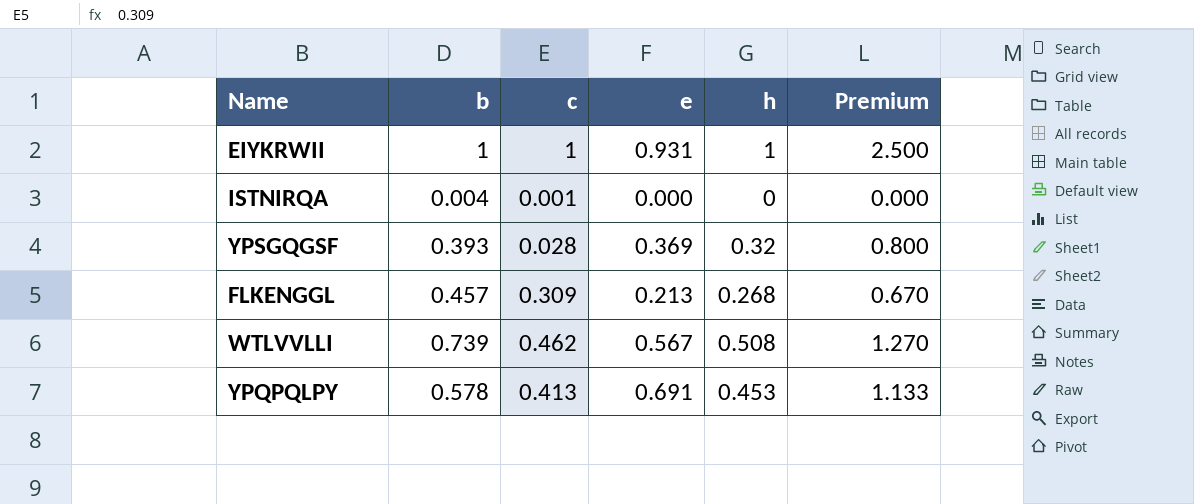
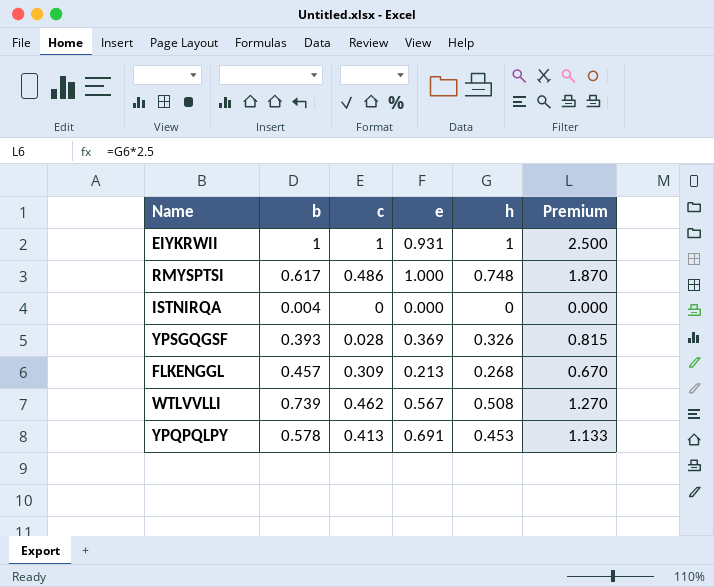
row RMYSPTSI: none -> 0.617 | 0.486 | 1.000 | 0.748 | 1.870
ISTNIRQA | c: 0.001 -> 0
YPSGQGSF | h: 0.32 -> 0.326
YPSGQGSF | Premium: 0.800 -> 0.815

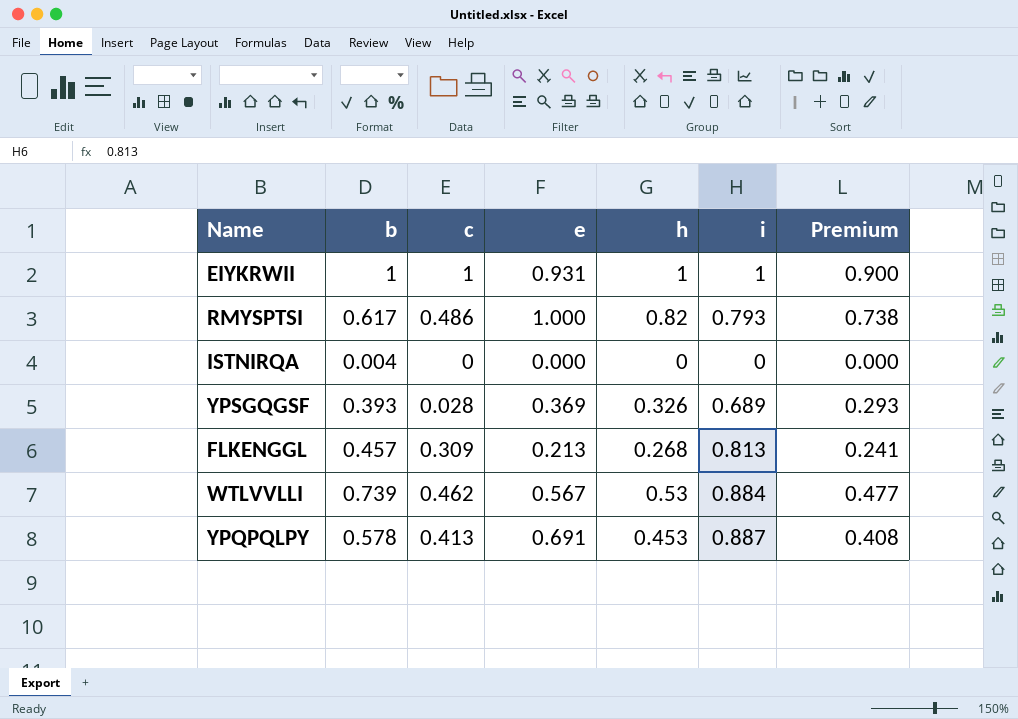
column i | position: none -> 6
column Premium | formula: [h] * 2.5 -> [h] * 0.9
RMYSPTSI | h: 0.748 -> 0.82
WTLVVLLI | h: 0.508 -> 0.53

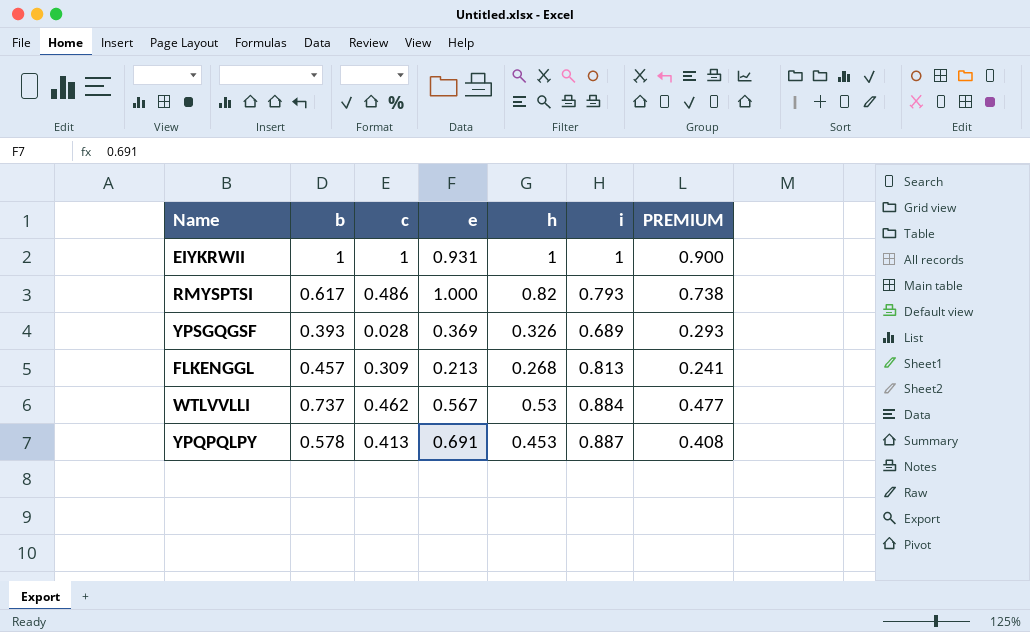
column name: Premium -> PREMIUM
row ISTNIRQA: 0.004 | 0 | 0.000 | 0 | 0 | 0.000 -> none
WTLVVLLI | b: 0.739 -> 0.737

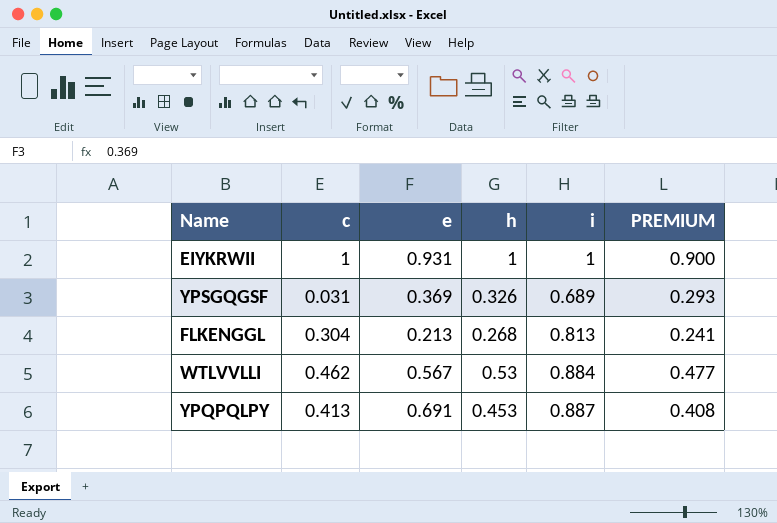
column b | position: 2 -> none
row RMYSPTSI: 0.617 | 0.486 | 1.000 | 0.82 | 0.793 | 0.738 -> none
YPSGQGSF | c: 0.028 -> 0.031
FLKENGGL | c: 0.309 -> 0.304

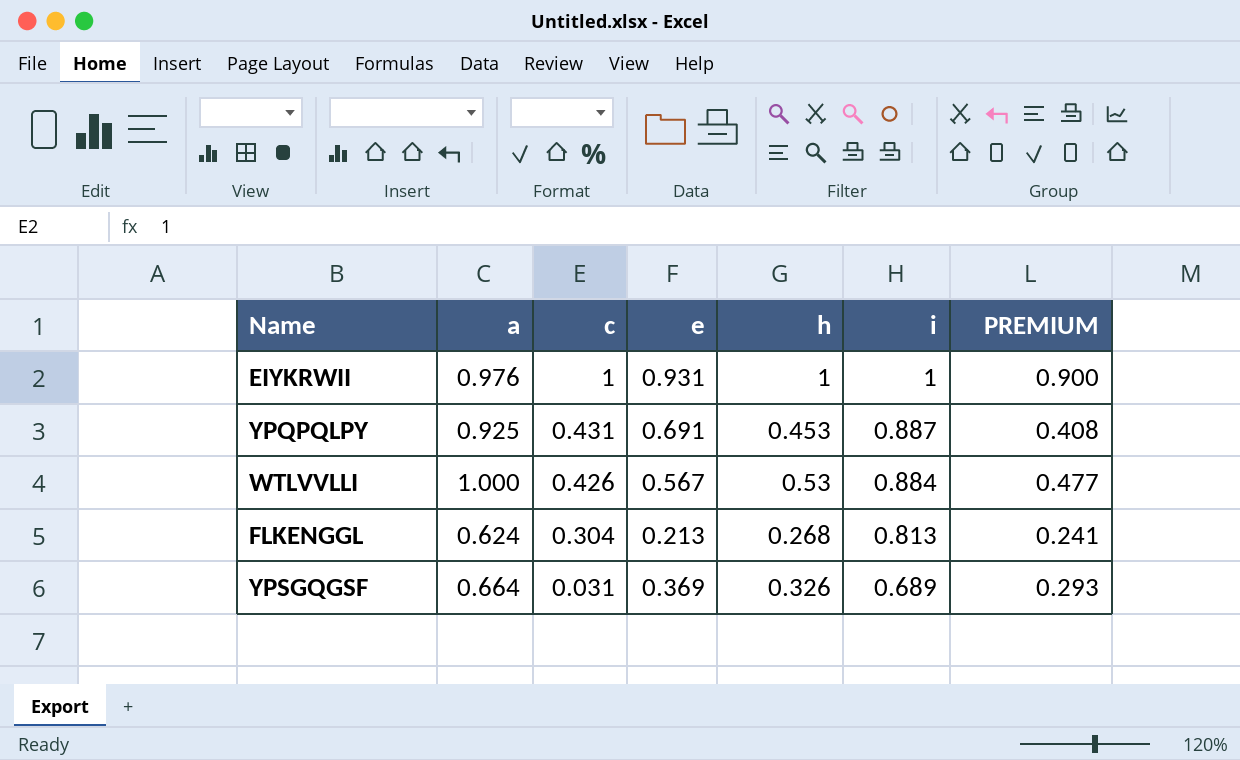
row order: none -> c descending
column a | position: none -> 2
YPQPQLPY | c: 0.413 -> 0.431
WTLVVLLI | c: 0.462 -> 0.426

